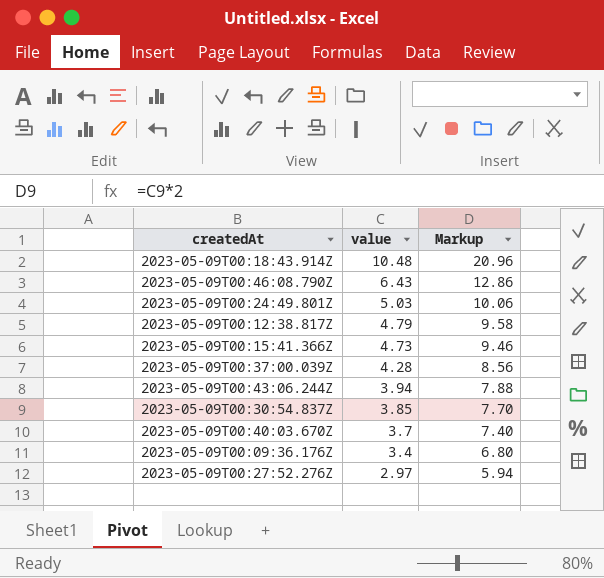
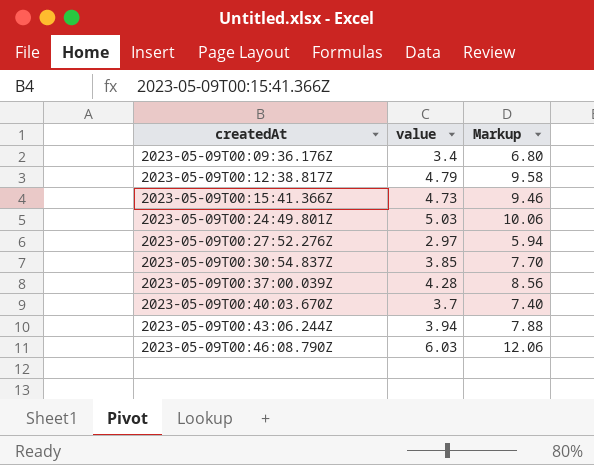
row order: value descending -> createdAt ascending
row 2023-05-09T00:18:43.914Z: 10.48 | 20.96 -> none
2023-05-09T00:46:08.790Z | value: 6.43 -> 6.03
2023-05-09T00:46:08.790Z | Markup: 12.86 -> 12.06

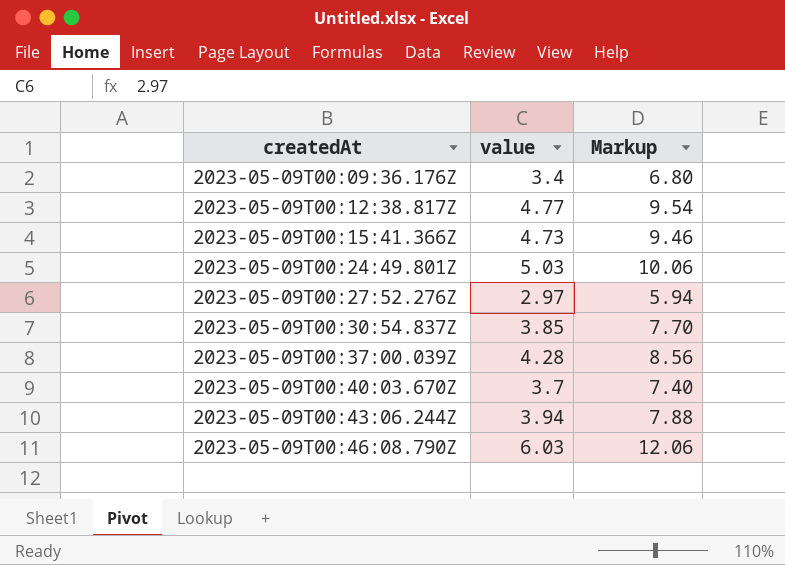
2023-05-09T00:12:38.817Z | value: 4.79 -> 4.77
2023-05-09T00:12:38.817Z | Markup: 9.58 -> 9.54

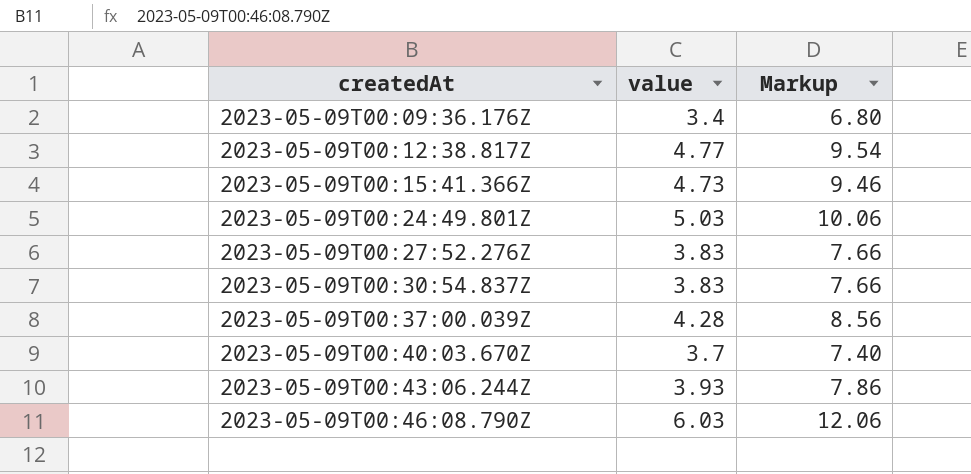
2023-05-09T00:27:52.276Z | value: 2.97 -> 3.83
2023-05-09T00:27:52.276Z | Markup: 5.94 -> 7.66
2023-05-09T00:30:54.837Z | value: 3.85 -> 3.83
2023-05-09T00:30:54.837Z | Markup: 7.70 -> 7.66
2023-05-09T00:43:06.244Z | value: 3.94 -> 3.93
2023-05-09T00:43:06.244Z | Markup: 7.88 -> 7.86

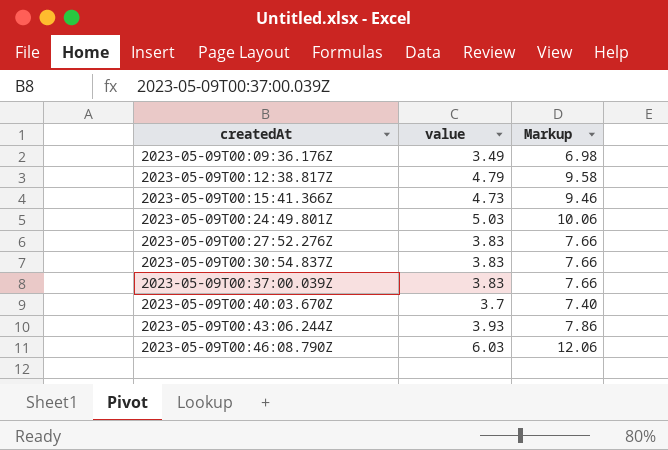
2023-05-09T00:09:36.176Z | value: 3.4 -> 3.49
2023-05-09T00:09:36.176Z | Markup: 6.80 -> 6.98
2023-05-09T00:12:38.817Z | value: 4.77 -> 4.79
2023-05-09T00:12:38.817Z | Markup: 9.54 -> 9.58
2023-05-09T00:37:00.039Z | value: 4.28 -> 3.83
2023-05-09T00:37:00.039Z | Markup: 8.56 -> 7.66

